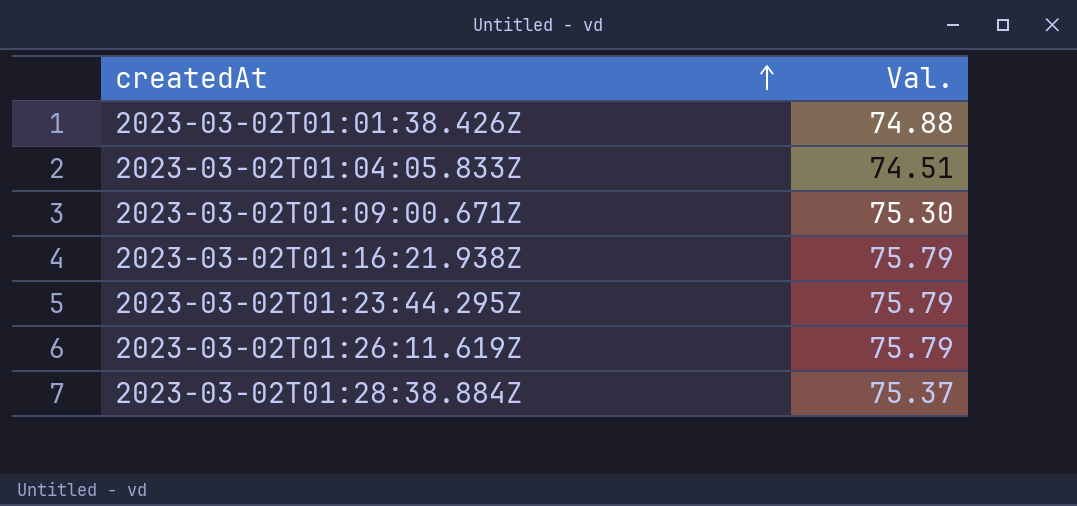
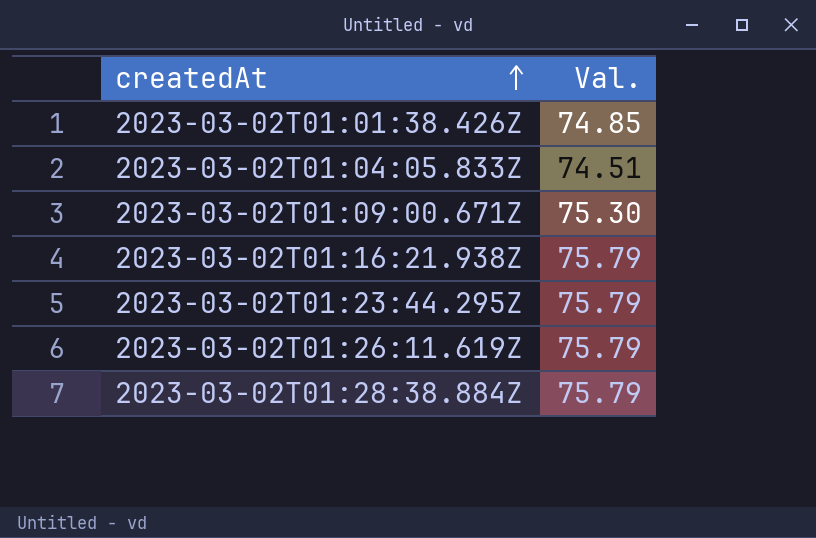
2023-03-02T01:01:38.426Z | Val.: 74.88 -> 74.85
2023-03-02T01:28:38.884Z | Val.: 75.37 -> 75.79

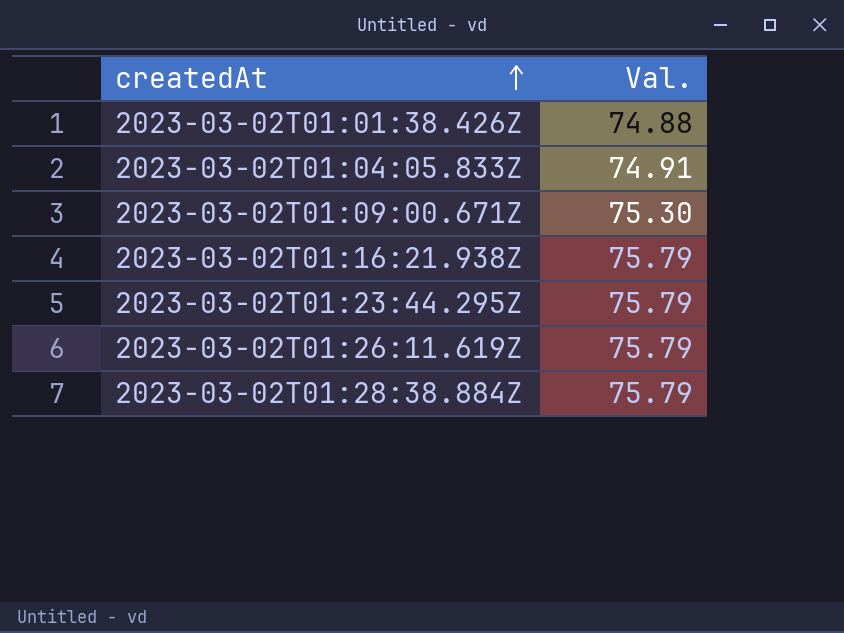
2023-03-02T01:01:38.426Z | Val.: 74.85 -> 74.88
2023-03-02T01:04:05.833Z | Val.: 74.51 -> 74.91

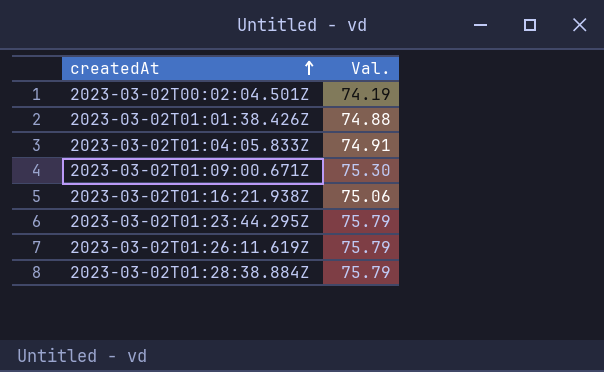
row 2023-03-02T00:02:04.501Z: none -> 74.19
2023-03-02T01:16:21.938Z | Val.: 75.79 -> 75.06

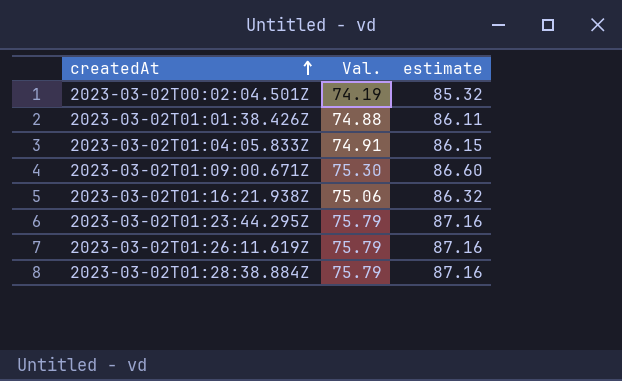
column estimate | formula: none -> [Val.] * 1.15

